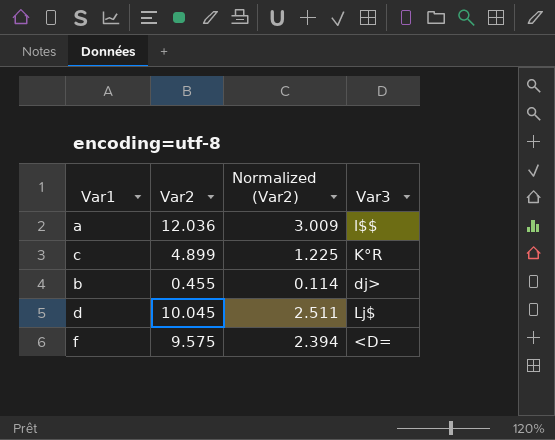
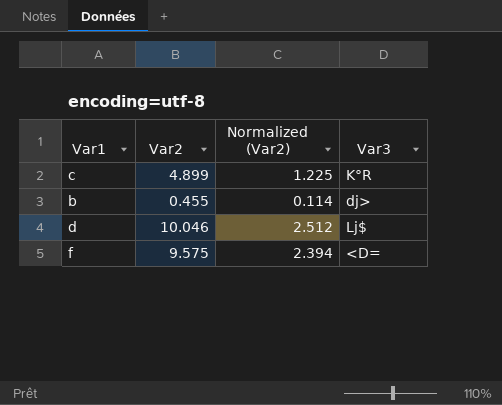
row a: 12.036 | 3.009 | l$$ -> none
d | Var2: 10.045 -> 10.046
d | Normalized (Var2): 2.511 -> 2.512

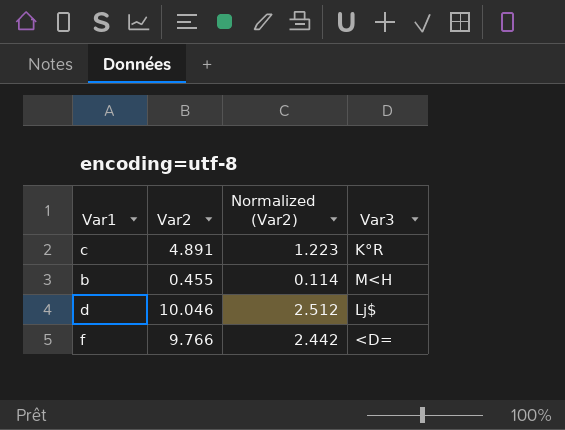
c | Var2: 4.899 -> 4.891
c | Normalized (Var2): 1.225 -> 1.223
b | Var3: dj> -> M<H
f | Var2: 9.575 -> 9.766
f | Normalized (Var2): 2.394 -> 2.442

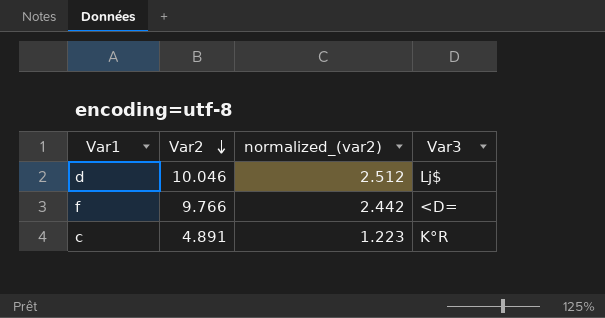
row order: none -> Var2 descending
column name: Normalized (Var2) -> normalized_(var2)
row b: 0.455 | 0.114 | M<H -> none

